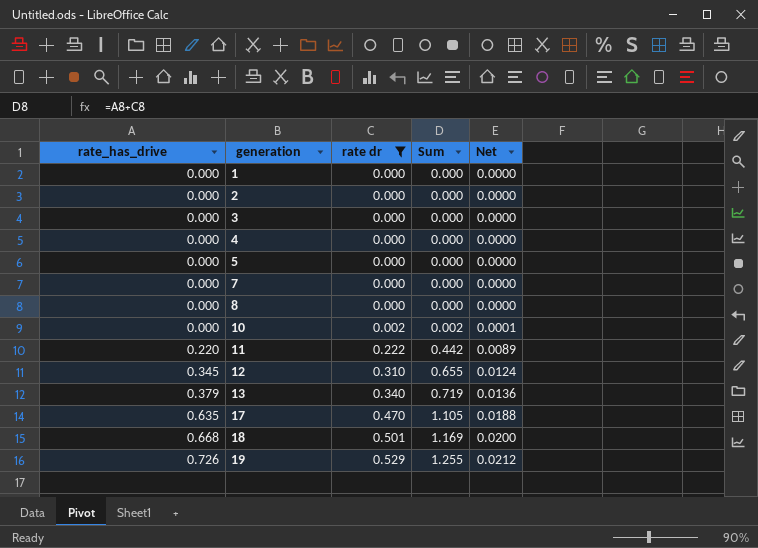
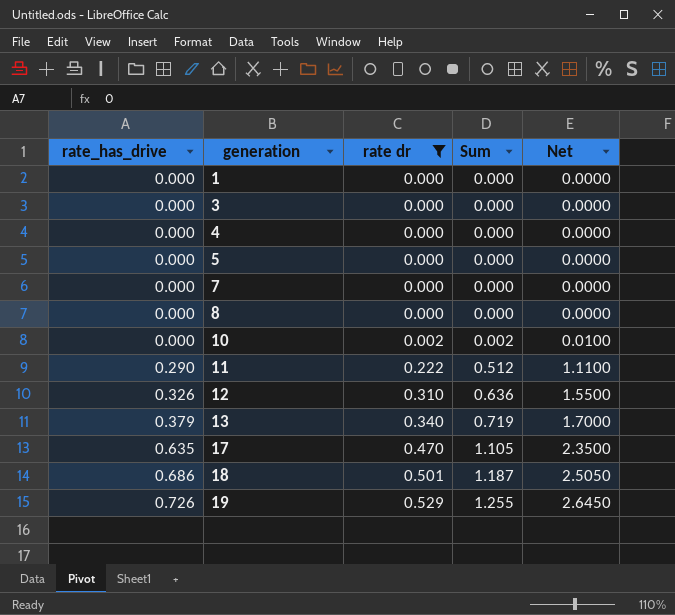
column Net | formula: [rate dr] * 0.04 -> [rate dr] * 5
row 2: 0.000 | 0.000 | 0.000 | 0.0000 -> none
11 | rate_has_drive: 0.220 -> 0.290
11 | Sum: 0.442 -> 0.512
12 | rate_has_drive: 0.345 -> 0.326
12 | Sum: 0.655 -> 0.636
18 | rate_has_drive: 0.668 -> 0.686
18 | Sum: 1.169 -> 1.187

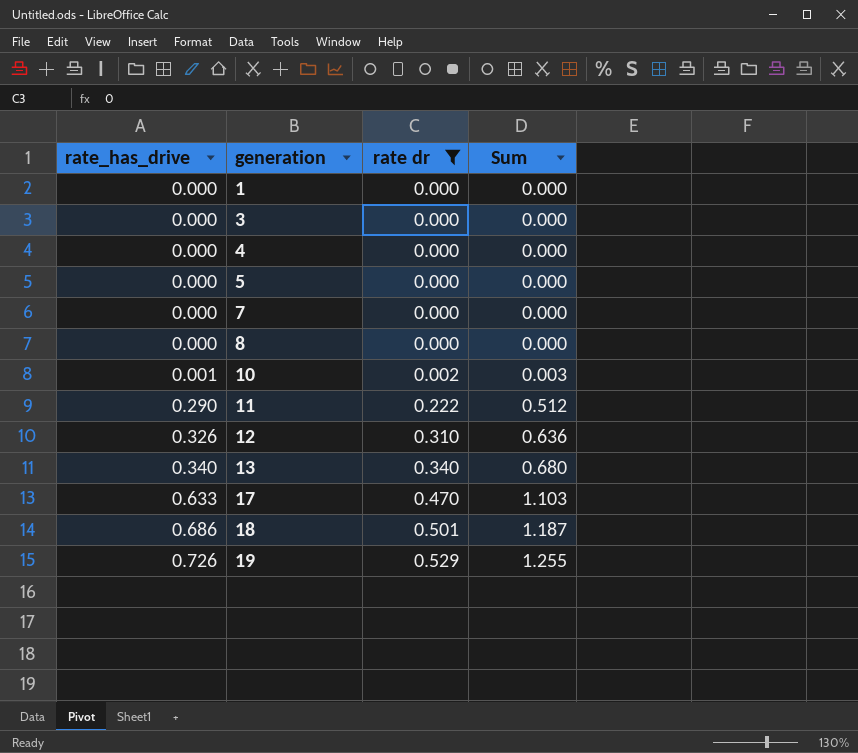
column Net | formula: [rate dr] * 5 -> none
10 | rate_has_drive: 0.000 -> 0.001
10 | Sum: 0.002 -> 0.003
13 | rate_has_drive: 0.379 -> 0.340
13 | Sum: 0.719 -> 0.680
17 | rate_has_drive: 0.635 -> 0.633
17 | Sum: 1.105 -> 1.103

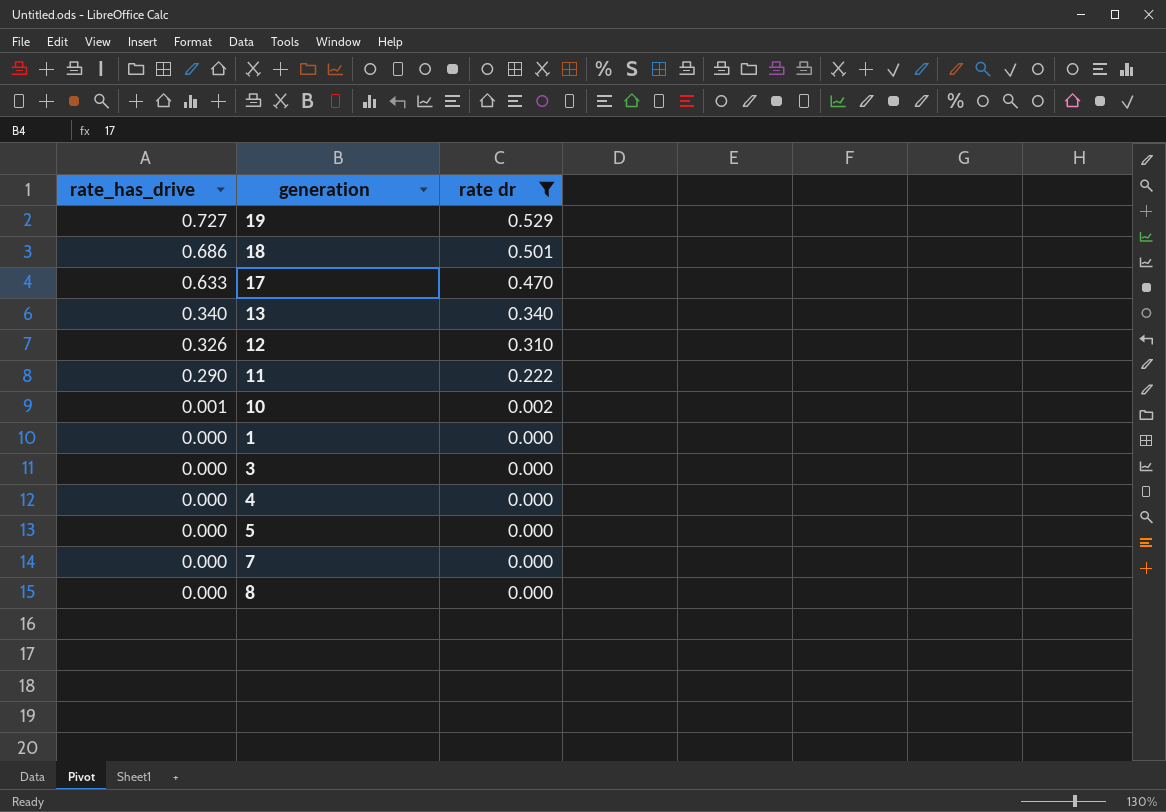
row order: rate_has_drive ascending -> rate_has_drive descending
column Sum | formula: [rate_has_drive] + [rate dr] -> none
19 | rate_has_drive: 0.726 -> 0.727

